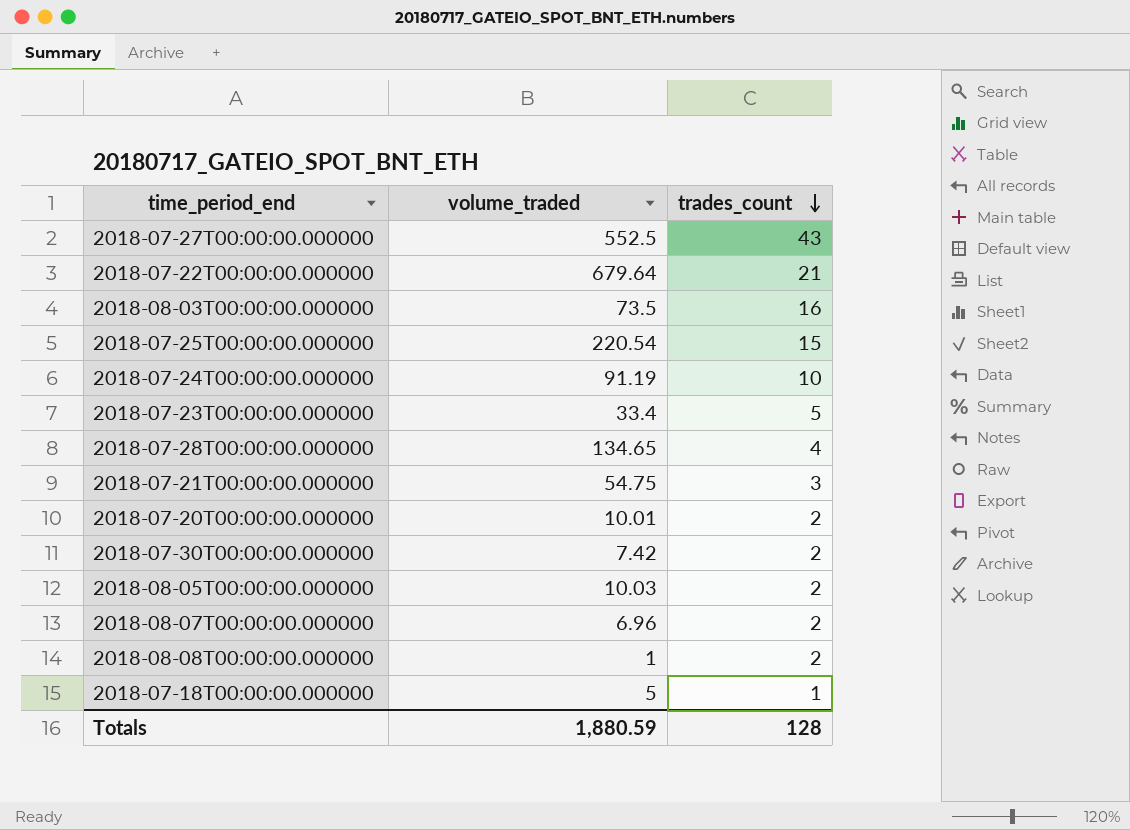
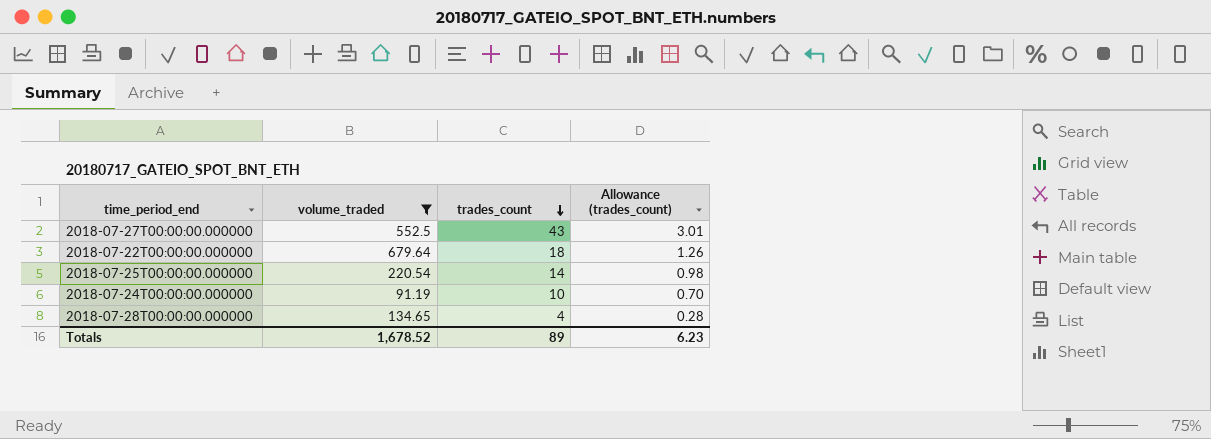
filter: none -> volume_traded >= 91.19
column Allowance (trades_count) | formula: none -> [trades_count] * 0.07
2018-07-22T00:00:00.000000 | trades_count: 21 -> 18
2018-07-25T00:00:00.000000 | trades_count: 15 -> 14
Totals | volume_traded: 1,880.59 -> 1,678.52
Totals | trades_count: 128 -> 89

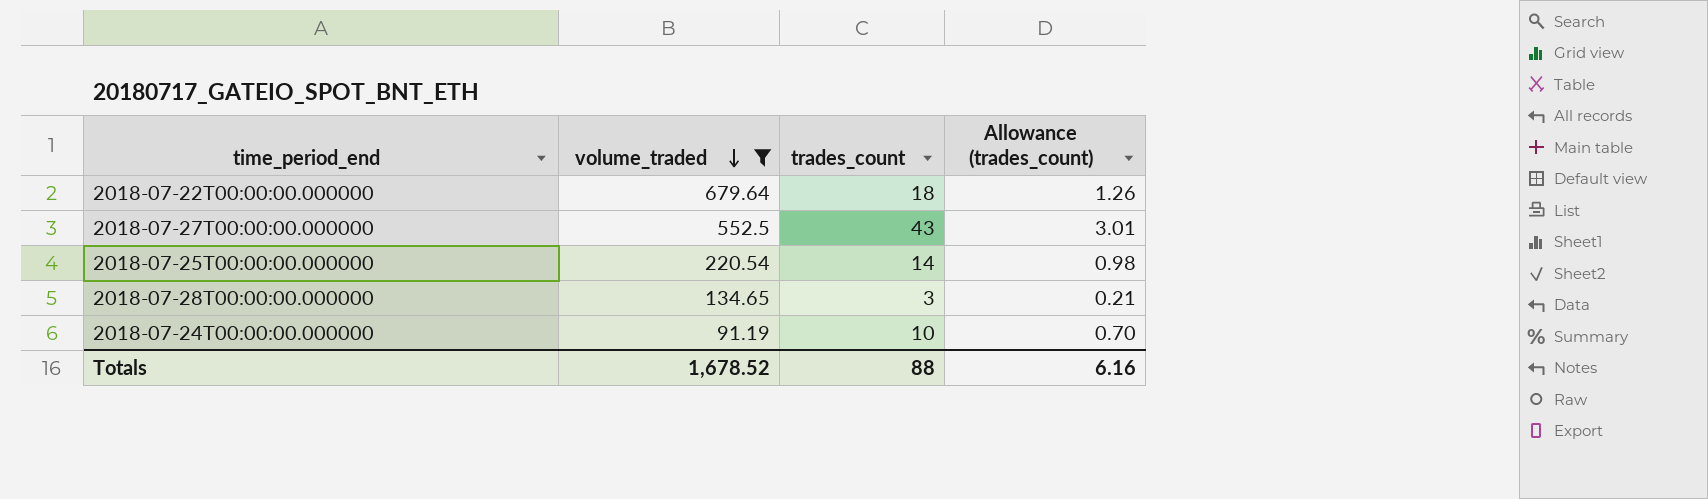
row order: trades_count descending -> volume_traded descending
2018-07-28T00:00:00.000000 | trades_count: 4 -> 3
2018-07-28T00:00:00.000000 | Allowance (trades_count): 0.28 -> 0.21
Totals | trades_count: 89 -> 88
Totals | Allowance (trades_count): 6.23 -> 6.16

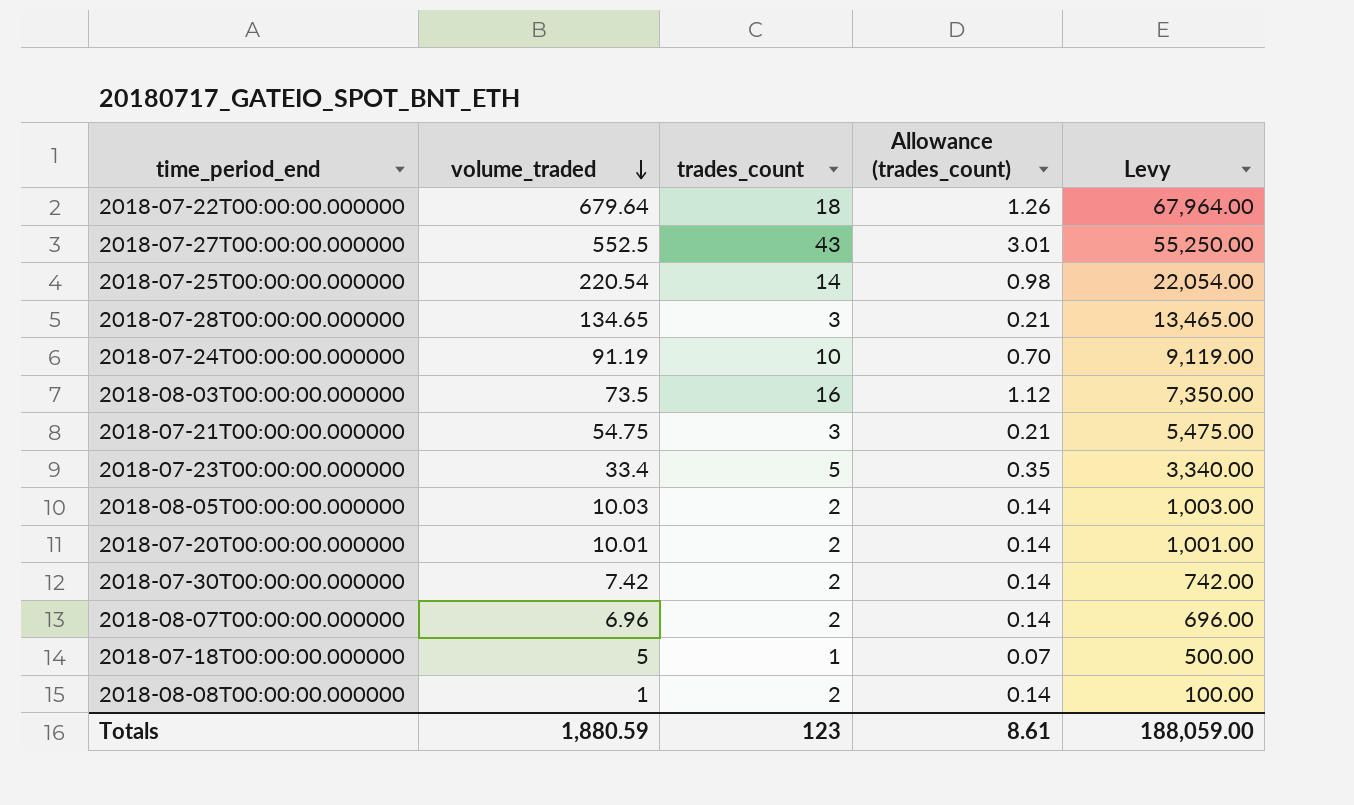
filter: volume_traded >= 91.19 -> none
column Levy | formula: none -> [volume_traded] * 100
Totals | volume_traded: 1,678.52 -> 1,880.59
Totals | trades_count: 88 -> 123
Totals | Allowance (trades_count): 6.16 -> 8.61

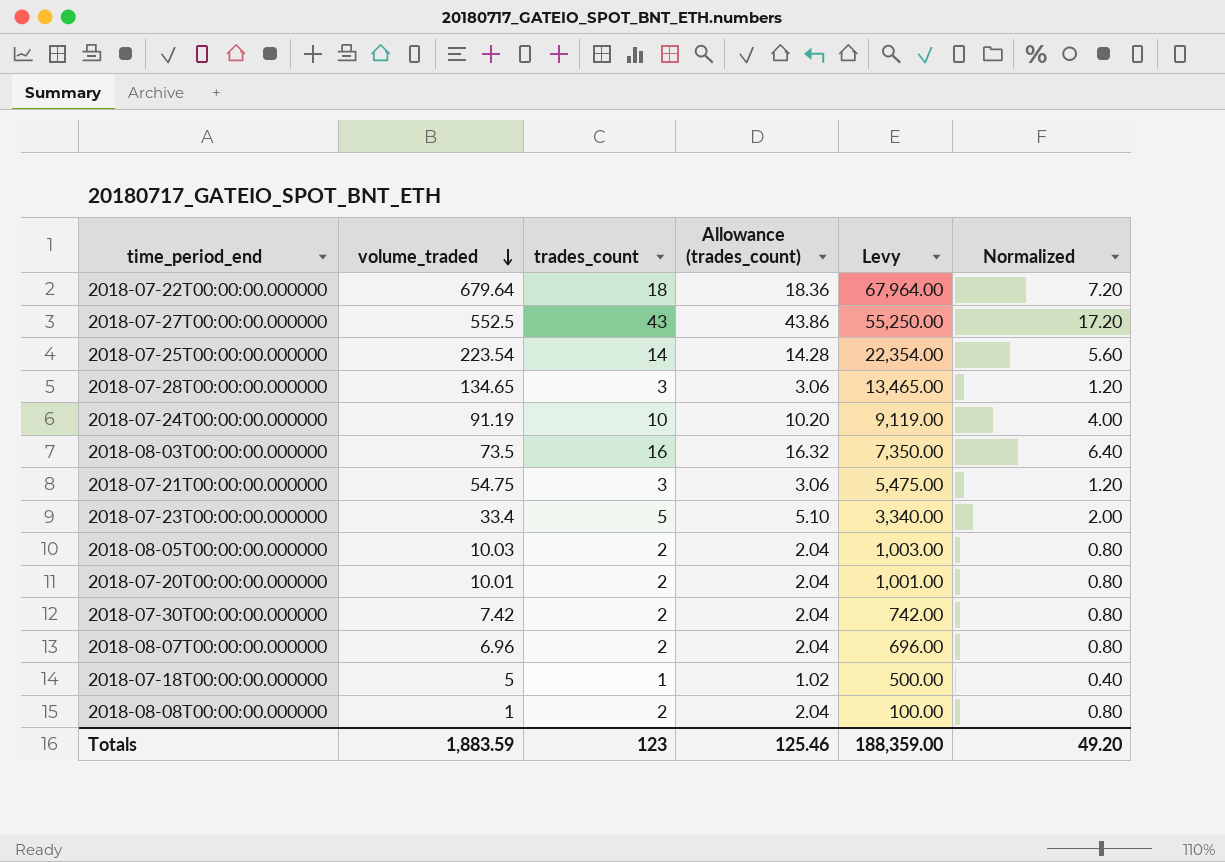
column Allowance (trades_count) | formula: [trades_count] * 0.07 -> [trades_count] * 1.02
column Normalized | formula: none -> [trades_count] * 0.4
2018-07-25T00:00:00.000000 | volume_traded: 220.54 -> 223.54
2018-07-25T00:00:00.000000 | Levy: 22,054.00 -> 22,354.00
Totals | volume_traded: 1,880.59 -> 1,883.59
Totals | Allowance (trades_count): 8.61 -> 125.46
Totals | Levy: 188,059.00 -> 188,359.00

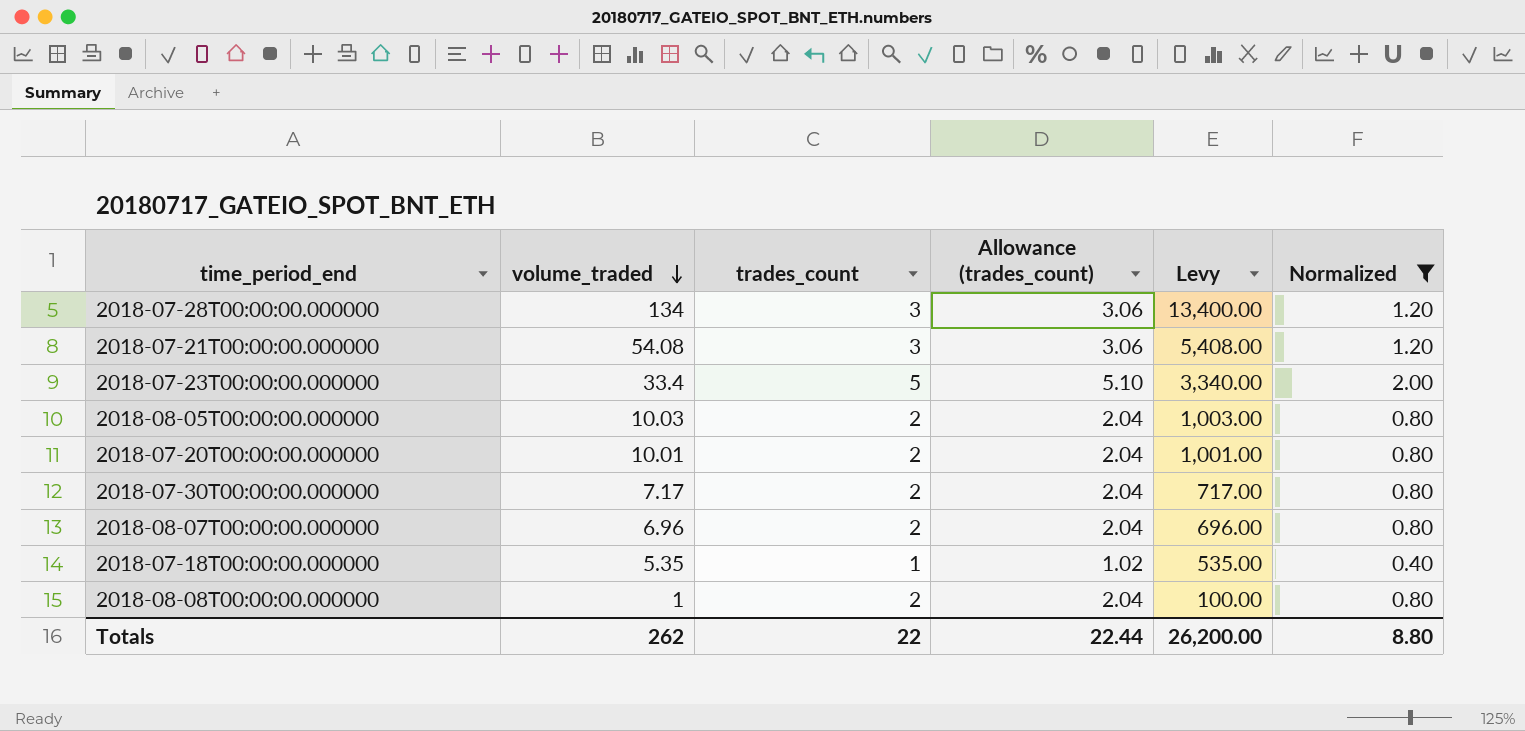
filter: none -> Normalized <= 2.00
2018-07-28T00:00:00.000000 | volume_traded: 134.65 -> 134
2018-07-28T00:00:00.000000 | Levy: 13,465.00 -> 13,400.00
2018-07-21T00:00:00.000000 | volume_traded: 54.75 -> 54.08
2018-07-21T00:00:00.000000 | Levy: 5,475.00 -> 5,408.00
2018-07-30T00:00:00.000000 | volume_traded: 7.42 -> 7.17
2018-07-30T00:00:00.000000 | Levy: 742.00 -> 717.00
2018-07-18T00:00:00.000000 | volume_traded: 5 -> 5.35
2018-07-18T00:00:00.000000 | Levy: 500.00 -> 535.00
Totals | volume_traded: 1,883.59 -> 262
Totals | trades_count: 123 -> 22
Totals | Allowance (trades_count): 125.46 -> 22.44
Totals | Levy: 188,359.00 -> 26,200.00
Totals | Normalized: 49.20 -> 8.80

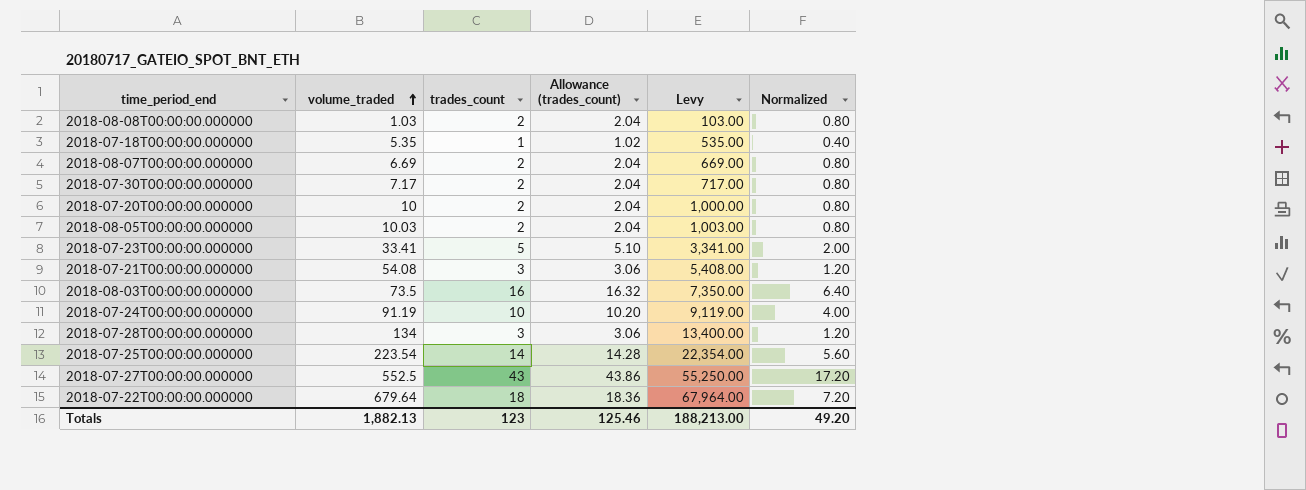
filter: Normalized <= 2.00 -> none
row order: volume_traded descending -> volume_traded ascending
2018-08-08T00:00:00.000000 | volume_traded: 1 -> 1.03
2018-08-08T00:00:00.000000 | Levy: 100.00 -> 103.00
2018-08-07T00:00:00.000000 | volume_traded: 6.96 -> 6.69
2018-08-07T00:00:00.000000 | Levy: 696.00 -> 669.00
2018-07-20T00:00:00.000000 | volume_traded: 10.01 -> 10
2018-07-20T00:00:00.000000 | Levy: 1,001.00 -> 1,000.00
2018-07-23T00:00:00.000000 | volume_traded: 33.4 -> 33.41
2018-07-23T00:00:00.000000 | Levy: 3,340.00 -> 3,341.00
Totals | volume_traded: 262 -> 1,882.13
Totals | trades_count: 22 -> 123
Totals | Allowance (trades_count): 22.44 -> 125.46
Totals | Levy: 26,200.00 -> 188,213.00
Totals | Normalized: 8.80 -> 49.20

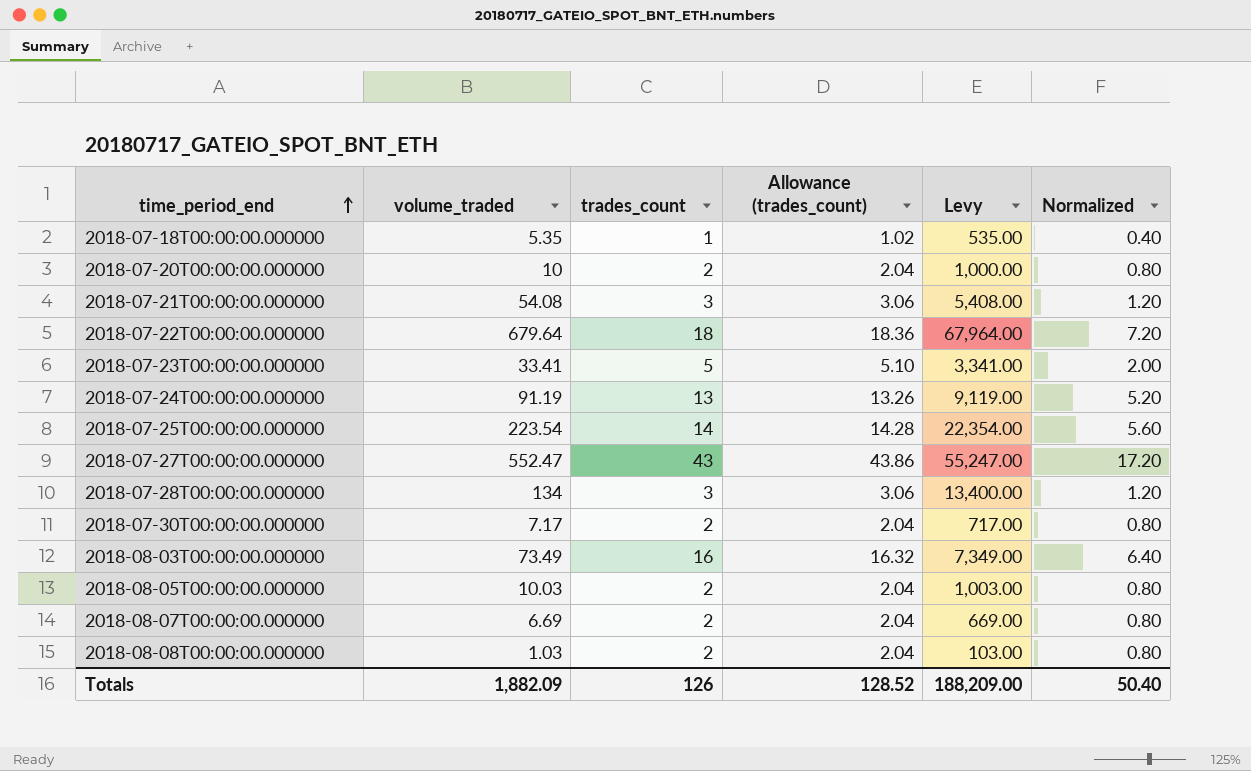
row order: volume_traded ascending -> time_period_end ascending
2018-07-24T00:00:00.000000 | trades_count: 10 -> 13
2018-07-24T00:00:00.000000 | Allowance (trades_count): 10.20 -> 13.26
2018-07-24T00:00:00.000000 | Normalized: 4.00 -> 5.20
2018-07-27T00:00:00.000000 | volume_traded: 552.5 -> 552.47
2018-07-27T00:00:00.000000 | Levy: 55,250.00 -> 55,247.00
2018-08-03T00:00:00.000000 | volume_traded: 73.5 -> 73.49
2018-08-03T00:00:00.000000 | Levy: 7,350.00 -> 7,349.00
Totals | volume_traded: 1,882.13 -> 1,882.09
Totals | trades_count: 123 -> 126
Totals | Allowance (trades_count): 125.46 -> 128.52
Totals | Levy: 188,213.00 -> 188,209.00
Totals | Normalized: 49.20 -> 50.40

